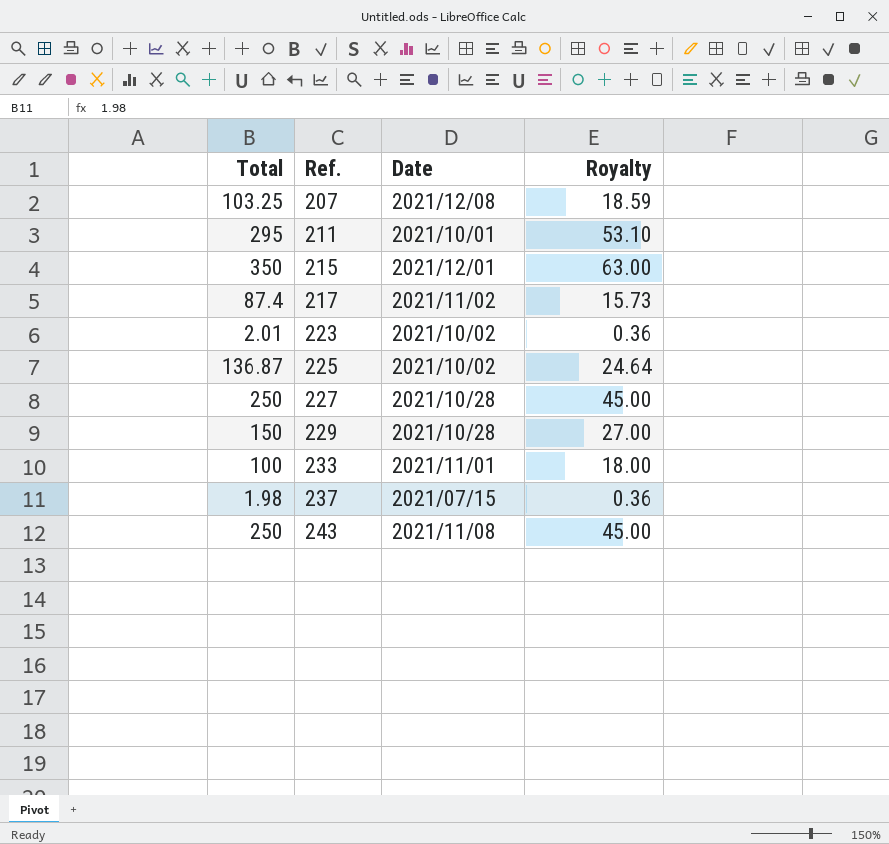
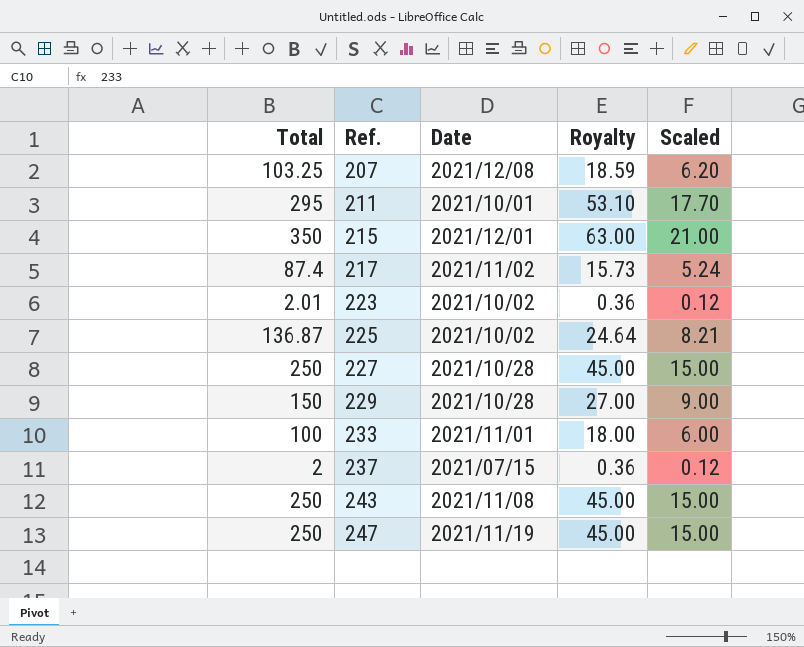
column Scaled | formula: none -> [Total] * 0.06
237 | Total: 1.98 -> 2
row 247: none -> 250 | 2021/11/19 | 45.00 | 15.00

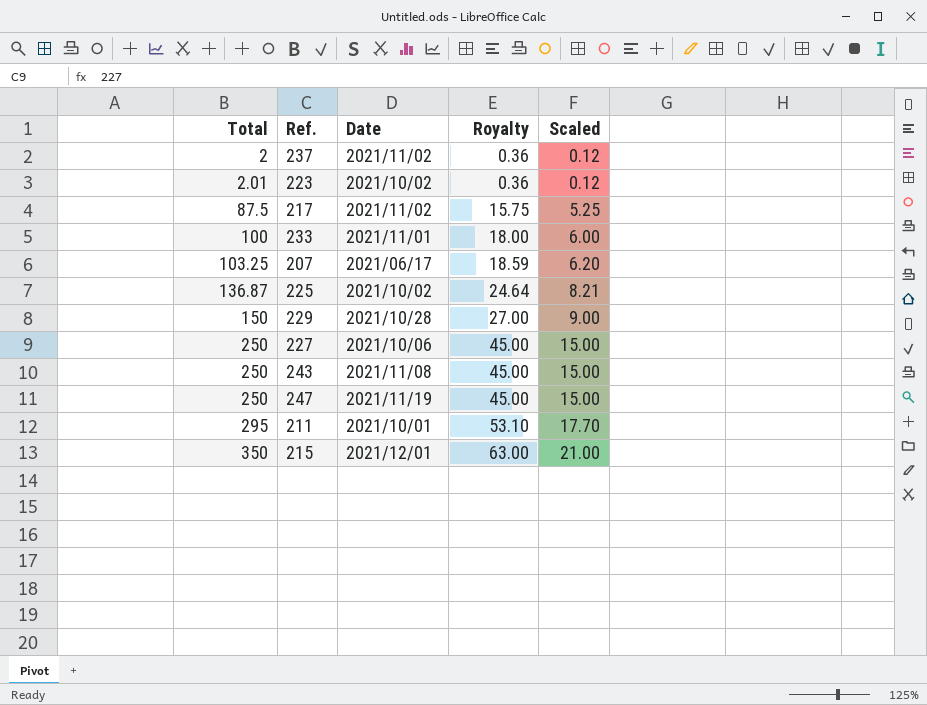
row order: Ref. ascending -> Total ascending
237 | Date: 2021/07/15 -> 2021/11/02
217 | Total: 87.4 -> 87.5
217 | Royalty: 15.73 -> 15.75
217 | Scaled: 5.24 -> 5.25
207 | Date: 2021/12/08 -> 2021/06/17
227 | Date: 2021/10/28 -> 2021/10/06

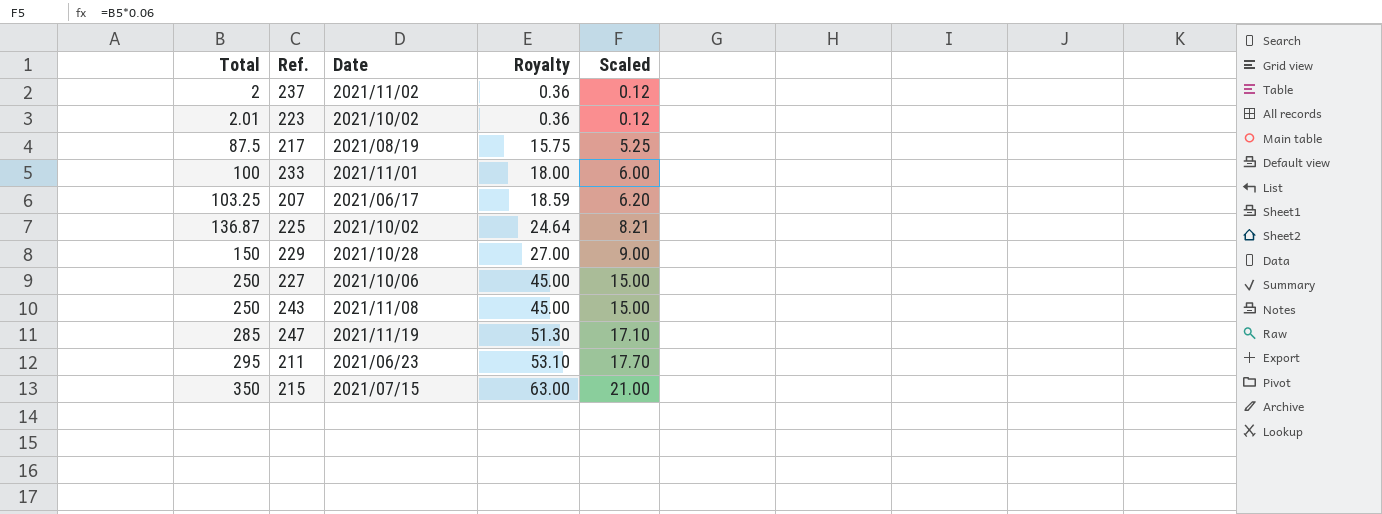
217 | Date: 2021/11/02 -> 2021/08/19
247 | Total: 250 -> 285
247 | Royalty: 45.00 -> 51.30
247 | Scaled: 15.00 -> 17.10
211 | Date: 2021/10/01 -> 2021/06/23
215 | Date: 2021/12/01 -> 2021/07/15

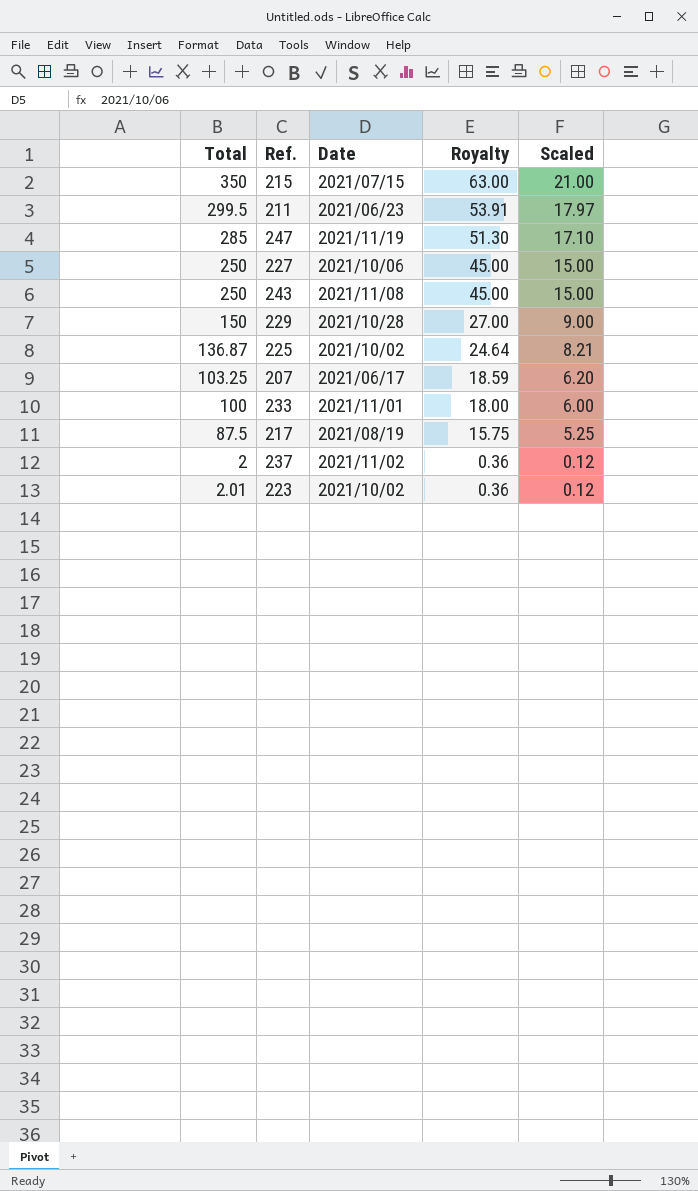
row order: Total ascending -> Royalty descending
211 | Total: 295 -> 299.5
211 | Royalty: 53.10 -> 53.91
211 | Scaled: 17.70 -> 17.97

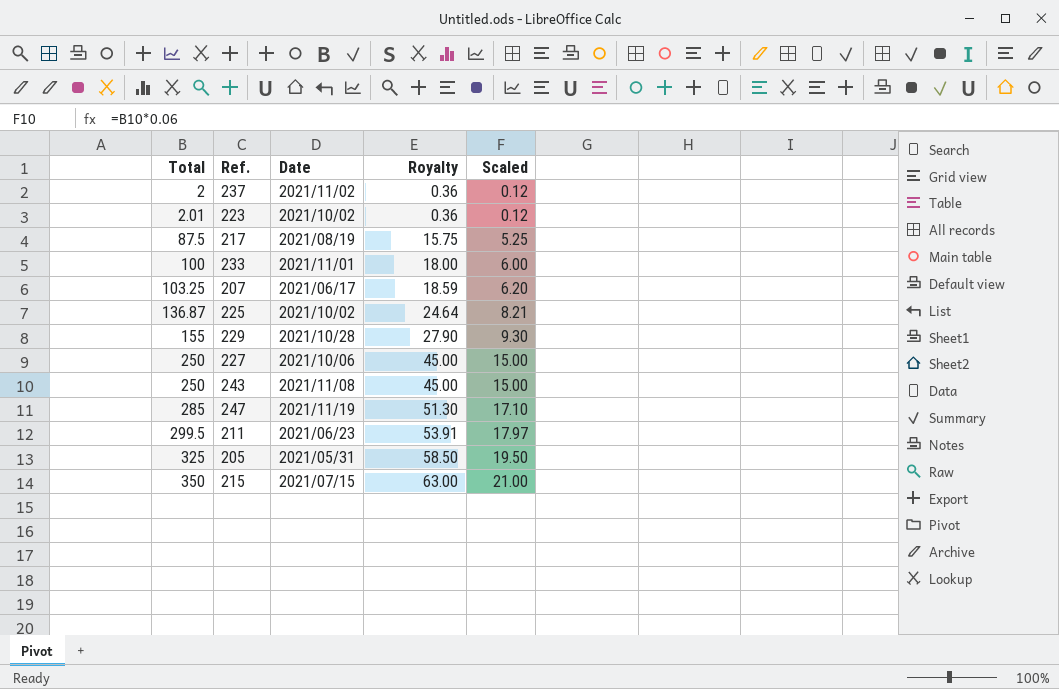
row order: Royalty descending -> Total ascending
229 | Total: 150 -> 155
229 | Royalty: 27.00 -> 27.90
229 | Scaled: 9.00 -> 9.30
row 205: none -> 325 | 2021/05/31 | 58.50 | 19.50

